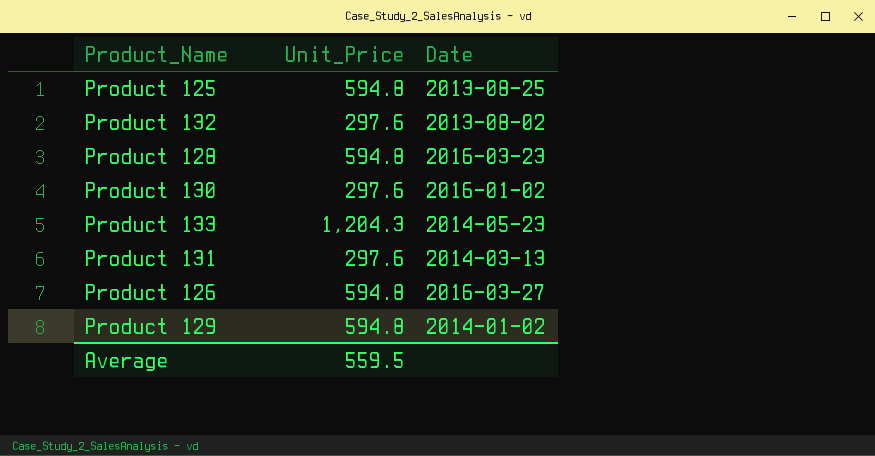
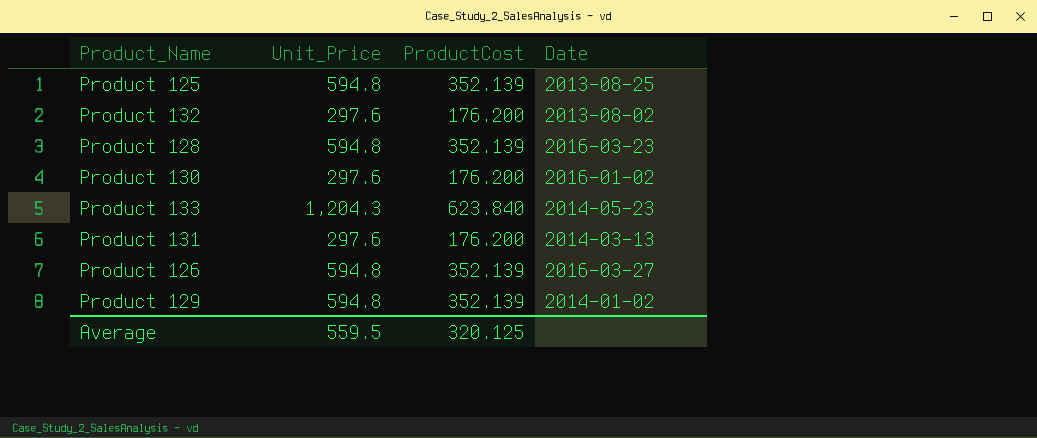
column ProductCost | position: none -> 3

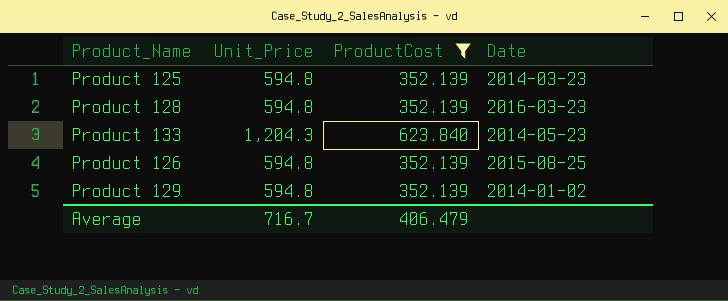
filter: none -> ProductCost != 176.200
Product 125 | Date: 2013-08-25 -> 2014-03-23
Product 126 | Date: 2016-03-27 -> 2015-08-25
Average | Unit_Price: 559.5 -> 716.7
Average | ProductCost: 320.125 -> 406.479

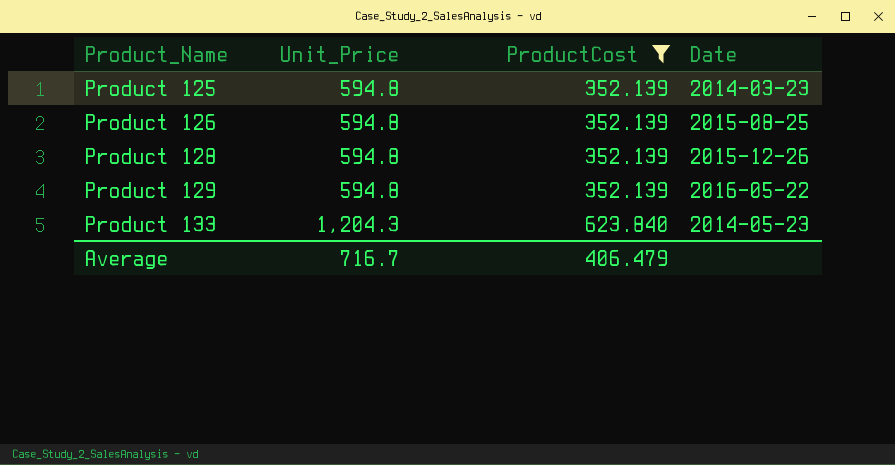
row order: none -> Product_Name ascending
Product 128 | Date: 2016-03-23 -> 2015-12-26
Product 129 | Date: 2014-01-02 -> 2016-05-22

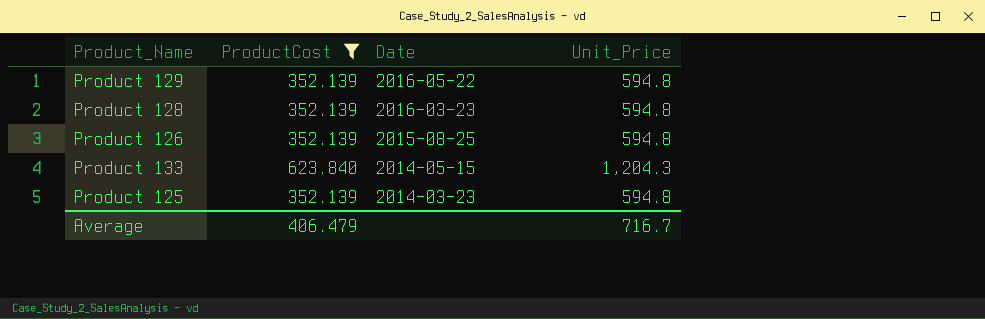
row order: Product_Name ascending -> Date descending
column Unit_Price | position: 2 -> 4
Product 128 | Date: 2015-12-26 -> 2016-03-23
Product 133 | Date: 2014-05-23 -> 2014-05-15

